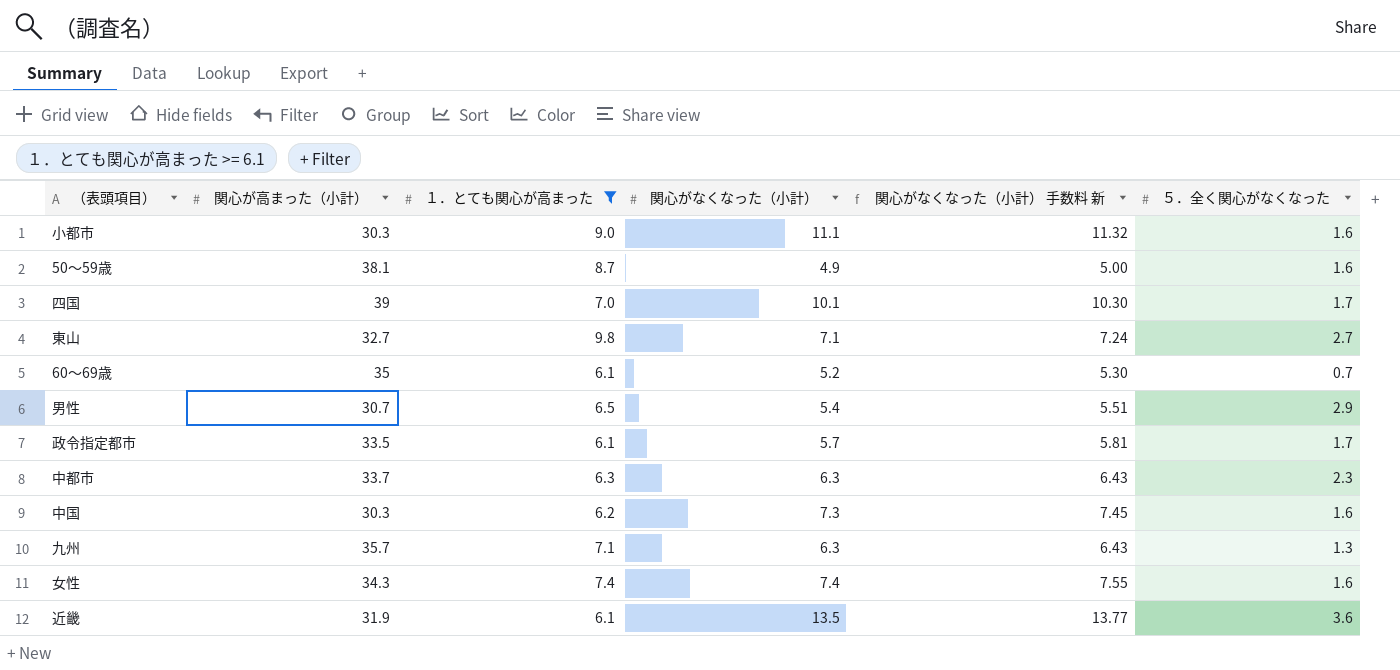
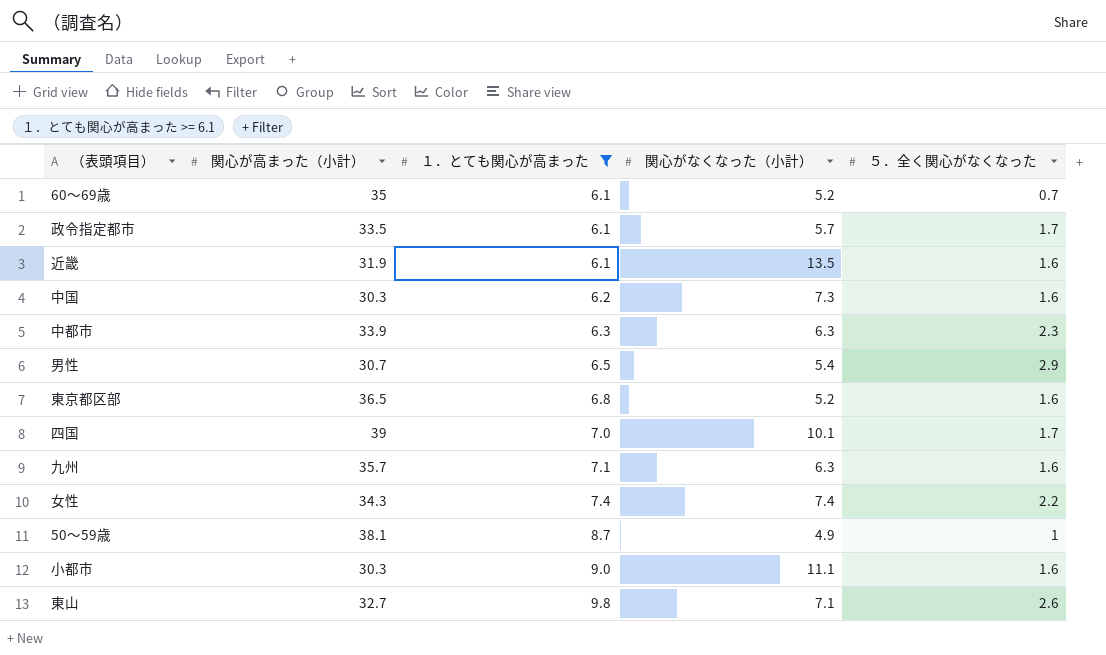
row order: none -> １．とても関心が高まった ascending
column 関心がなくなった（小計） 手数料 新 | formula: [関心がなくなった（小計）] * 1.02 -> none
近畿 | ５．全く関心がなくなった: 3.6 -> 1.6
中都市 | 関心が高まった（小計）: 33.7 -> 33.9
row 東京都区部: none -> 36.5 | 6.8 | 5.2 | 1.6
九州 | ５．全く関心がなくなった: 1.3 -> 1.6
女性 | ５．全く関心がなくなった: 1.6 -> 2.2
50～59歳 | ５．全く関心がなくなった: 1.6 -> 1
東山 | ５．全く関心がなくなった: 2.7 -> 2.6

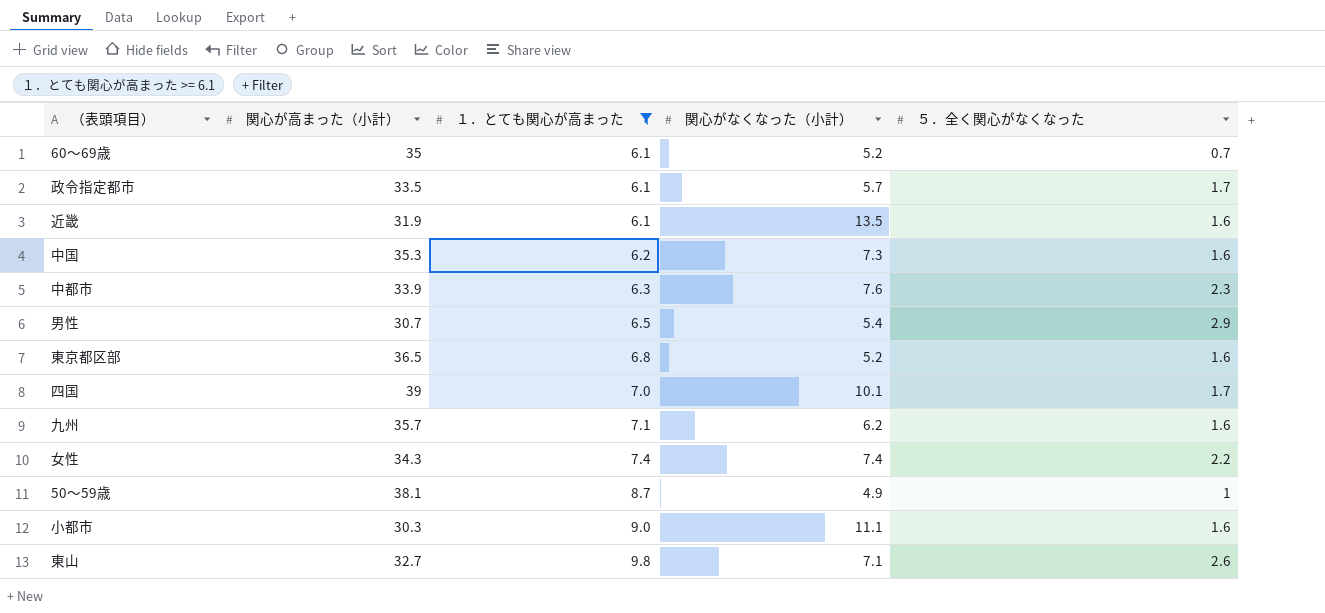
中国 | 関心が高まった（小計）: 30.3 -> 35.3
中都市 | 関心がなくなった（小計）: 6.3 -> 7.6
九州 | 関心がなくなった（小計）: 6.3 -> 6.2

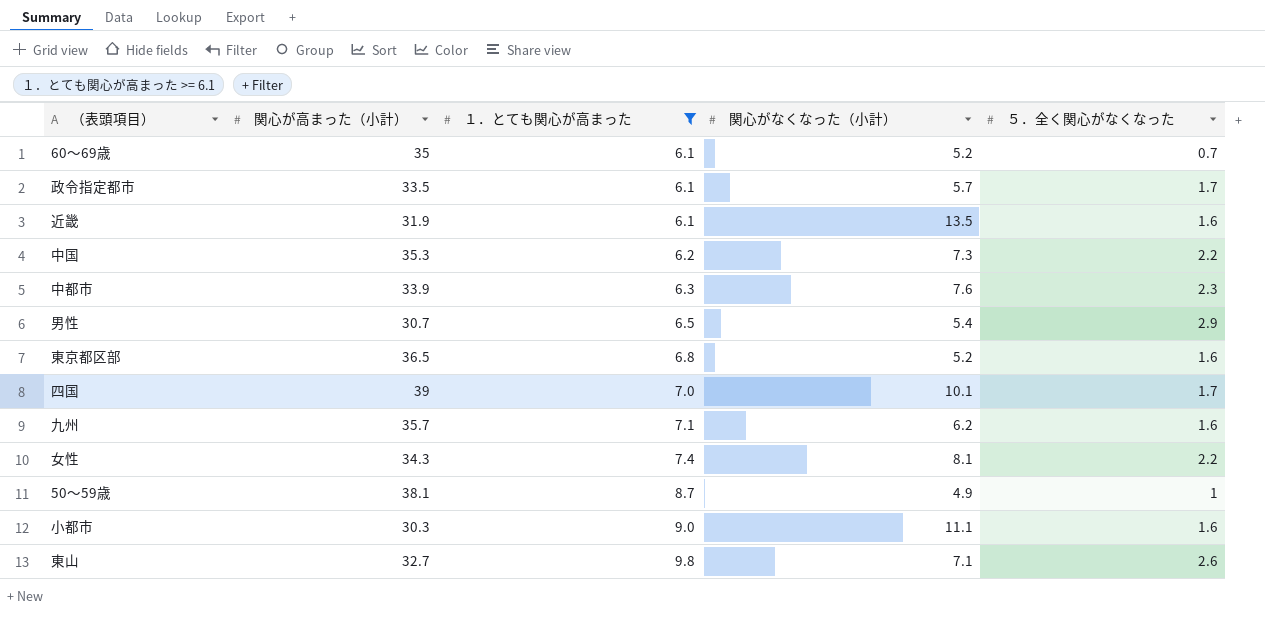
中国 | ５．全く関心がなくなった: 1.6 -> 2.2
女性 | 関心がなくなった（小計）: 7.4 -> 8.1

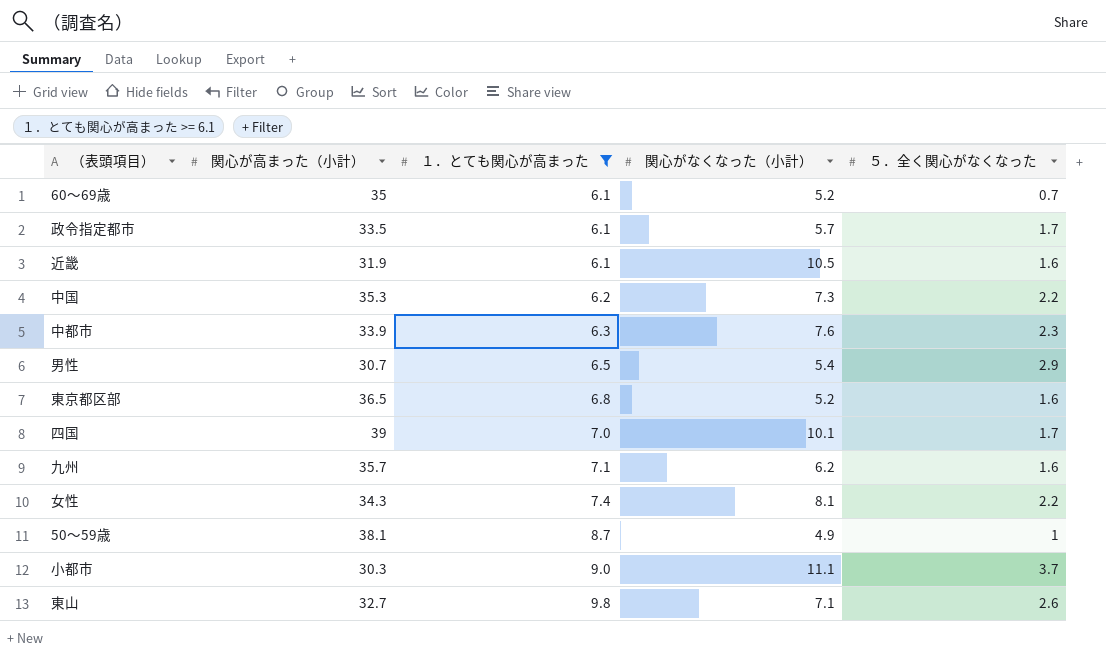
近畿 | 関心がなくなった（小計）: 13.5 -> 10.5
小都市 | ５．全く関心がなくなった: 1.6 -> 3.7

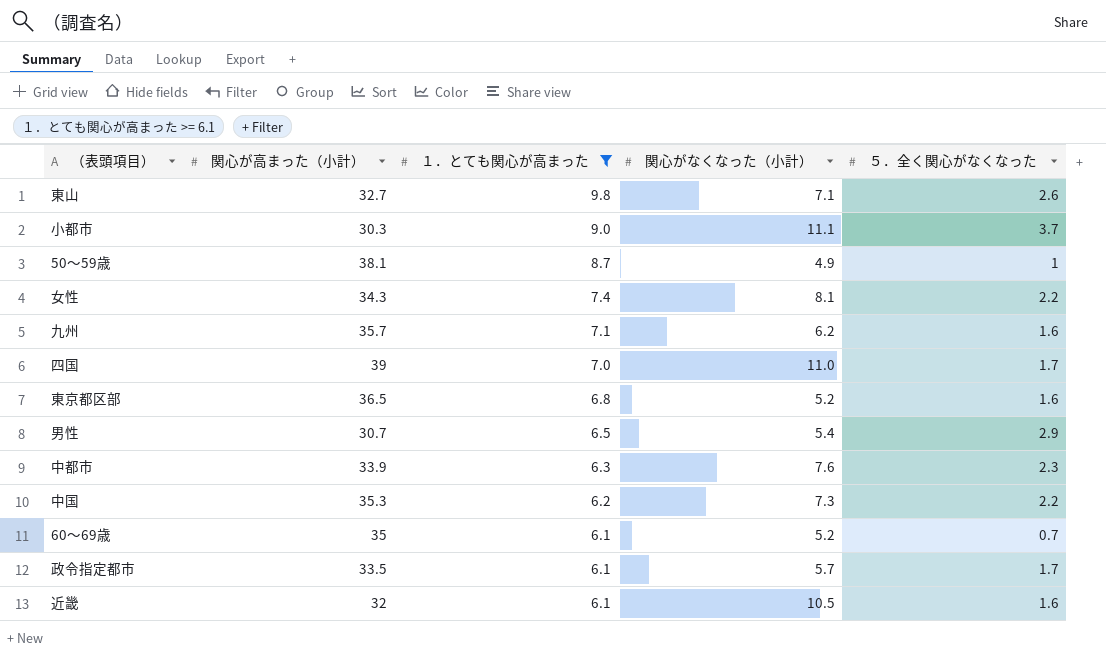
row order: １．とても関心が高まった ascending -> １．とても関心が高まった descending
四国 | 関心がなくなった（小計）: 10.1 -> 11.0
近畿 | 関心が高まった（小計）: 31.9 -> 32

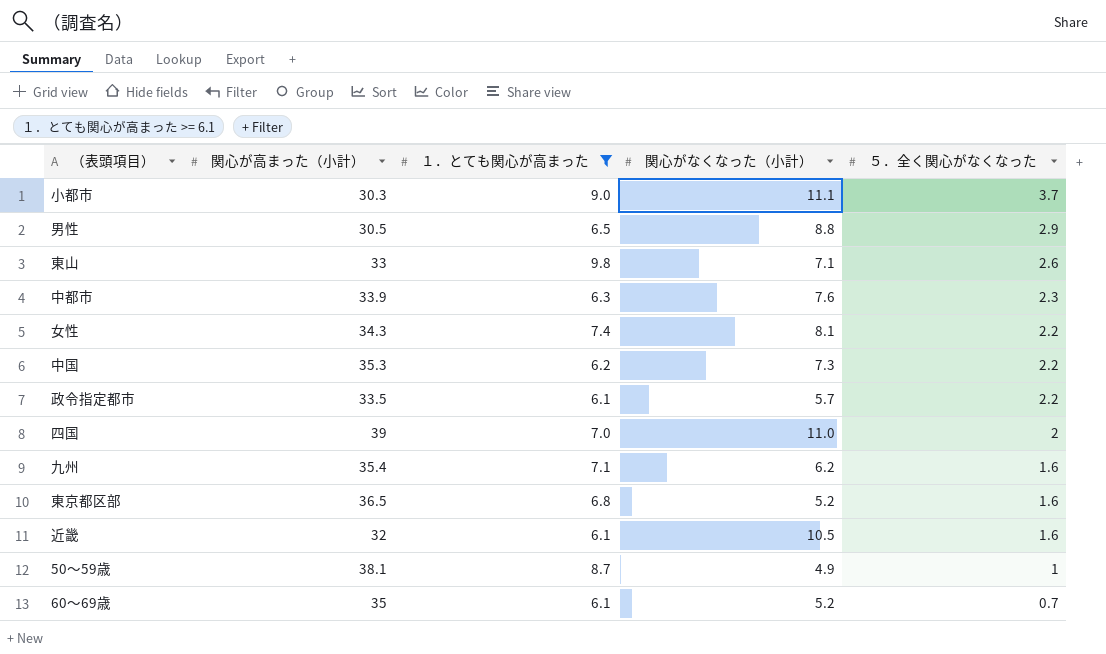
row order: １．とても関心が高まった descending -> ５．全く関心がなくなった descending
男性 | 関心が高まった（小計）: 30.7 -> 30.5
男性 | 関心がなくなった（小計）: 5.4 -> 8.8
東山 | 関心が高まった（小計）: 32.7 -> 33
政令指定都市 | ５．全く関心がなくなった: 1.7 -> 2.2
四国 | ５．全く関心がなくなった: 1.7 -> 2
九州 | 関心が高まった（小計）: 35.7 -> 35.4

